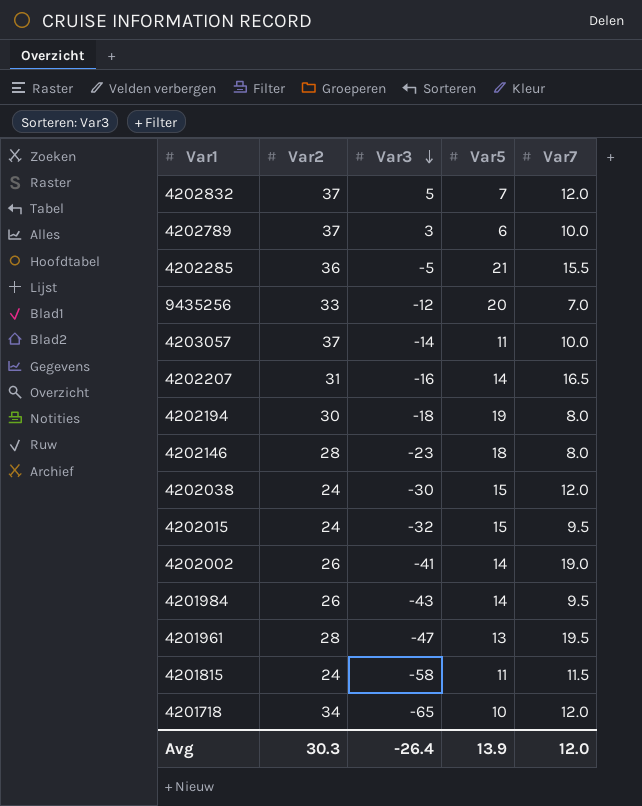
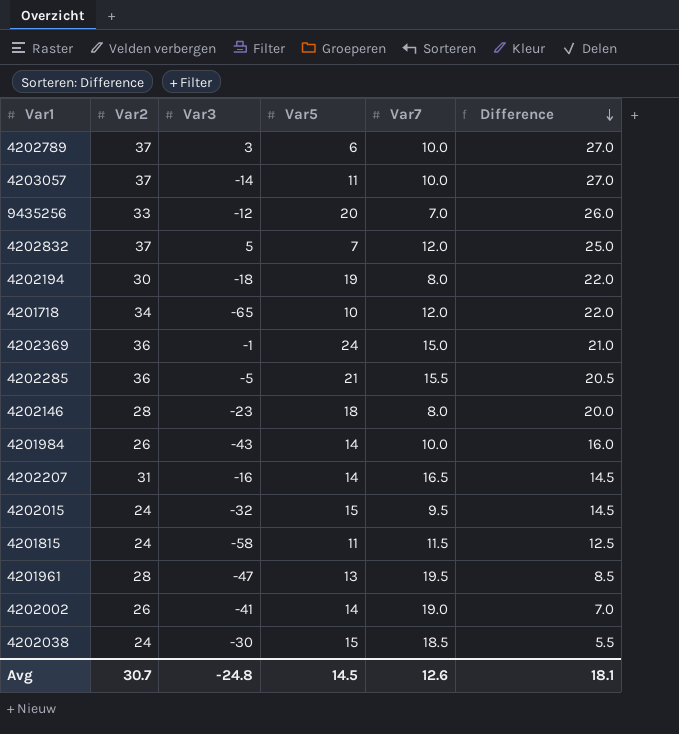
row order: Var3 descending -> Difference descending
column Difference | formula: none -> [Var2] - [Var7]
row 4202369: none -> 36 | -1 | 24 | 15.0 | 21.0
4201984 | Var7: 9.5 -> 10.0
4202038 | Var7: 12.0 -> 18.5
Avg | Var2: 30.3 -> 30.7
Avg | Var3: -26.4 -> -24.8
Avg | Var5: 13.9 -> 14.5
Avg | Var7: 12.0 -> 12.6

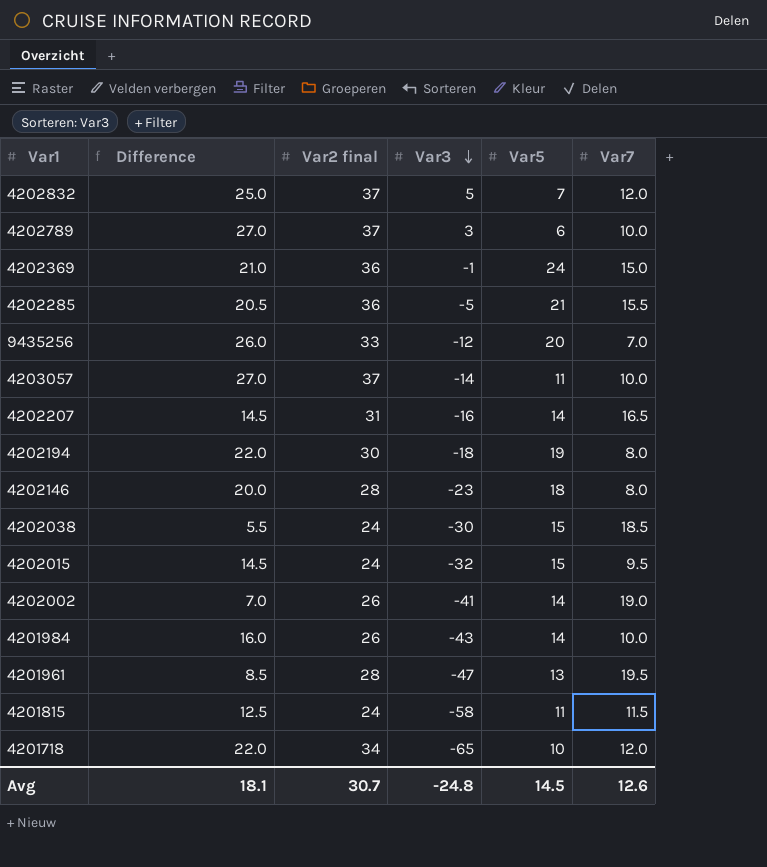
row order: Difference descending -> Var3 descending
column Difference | position: 6 -> 2
column name: Var2 -> Var2 final

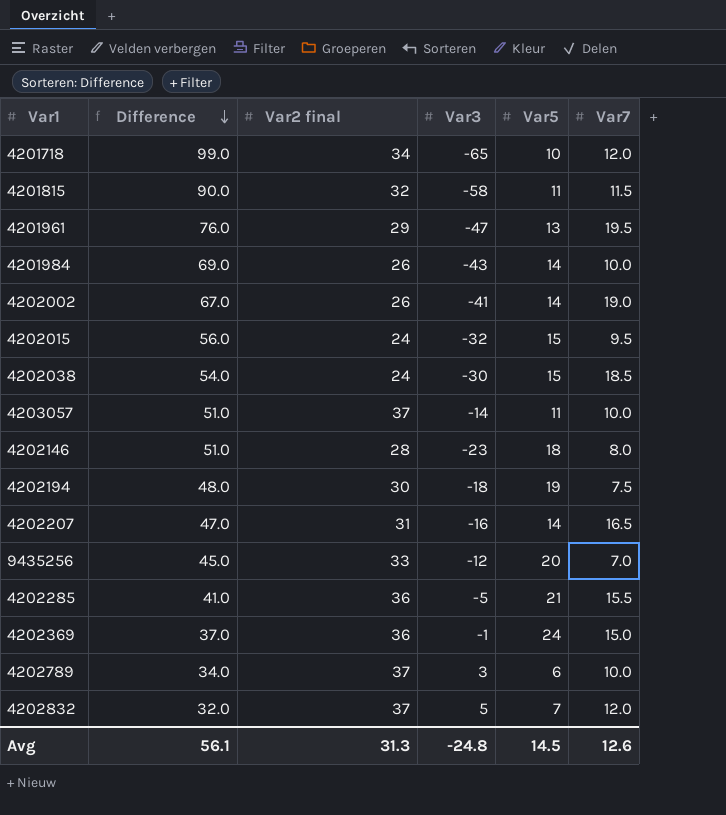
row order: Var3 descending -> Difference descending
column Difference | formula: [Var2 final] - [Var7] -> [Var2 final] - [Var3]
4201815 | Var2 final: 24 -> 32
4201961 | Var2 final: 28 -> 29
4202194 | Var7: 8.0 -> 7.5
Avg | Difference: 18.1 -> 56.1
Avg | Var2 final: 30.7 -> 31.3

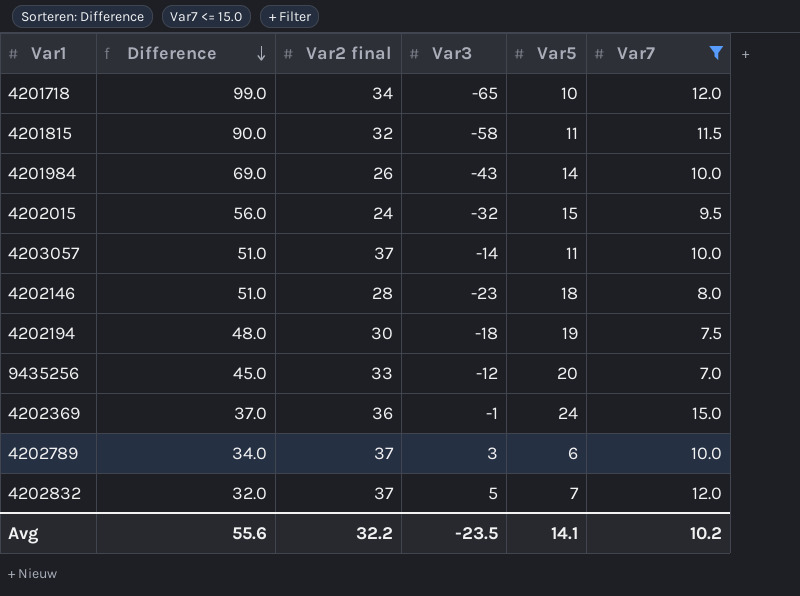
filter: none -> Var7 <= 15.0
Avg | Difference: 56.1 -> 55.6
Avg | Var2 final: 31.3 -> 32.2
Avg | Var3: -24.8 -> -23.5
Avg | Var5: 14.5 -> 14.1
Avg | Var7: 12.6 -> 10.2

